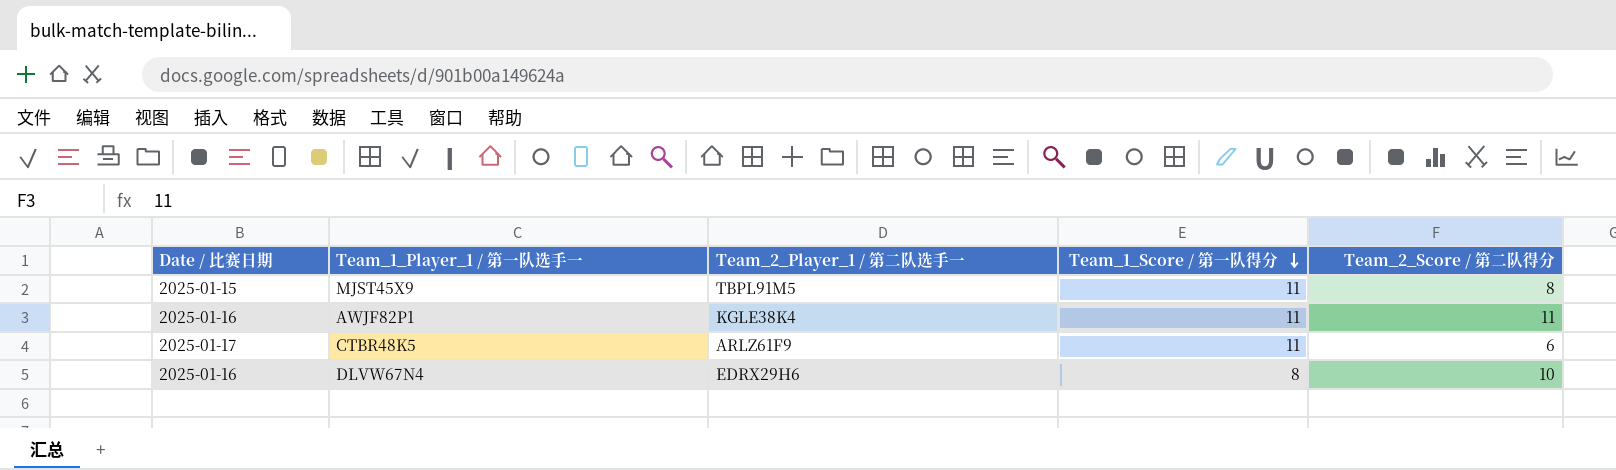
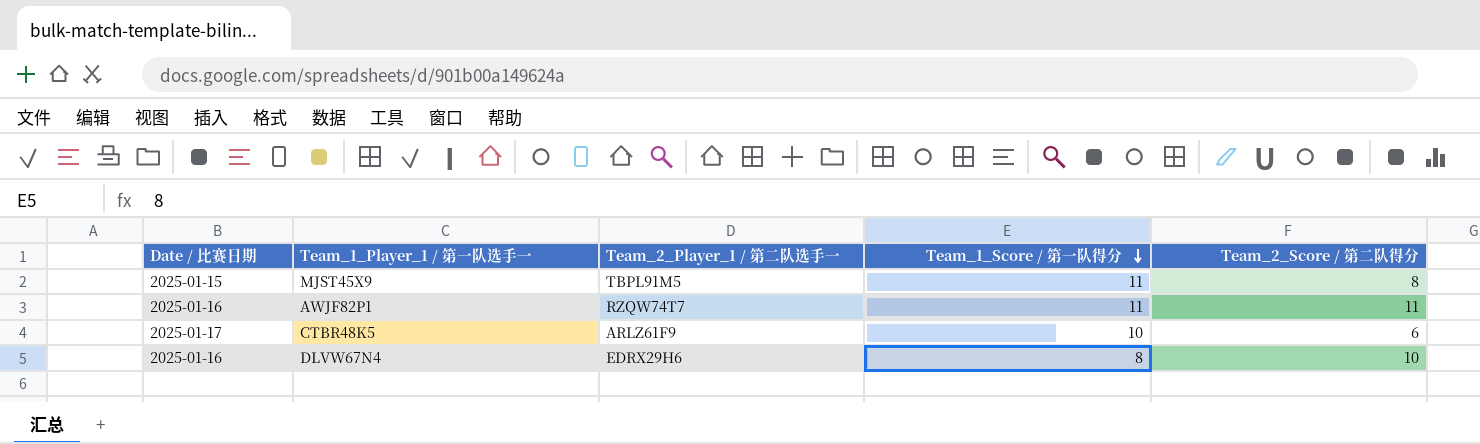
AWJF82P1 | Team_2_Player_1 / 第二队选手一: KGLE38K4 -> RZQW74T7
CTBR48K5 | Team_1_Score / 第一队得分: 11 -> 10

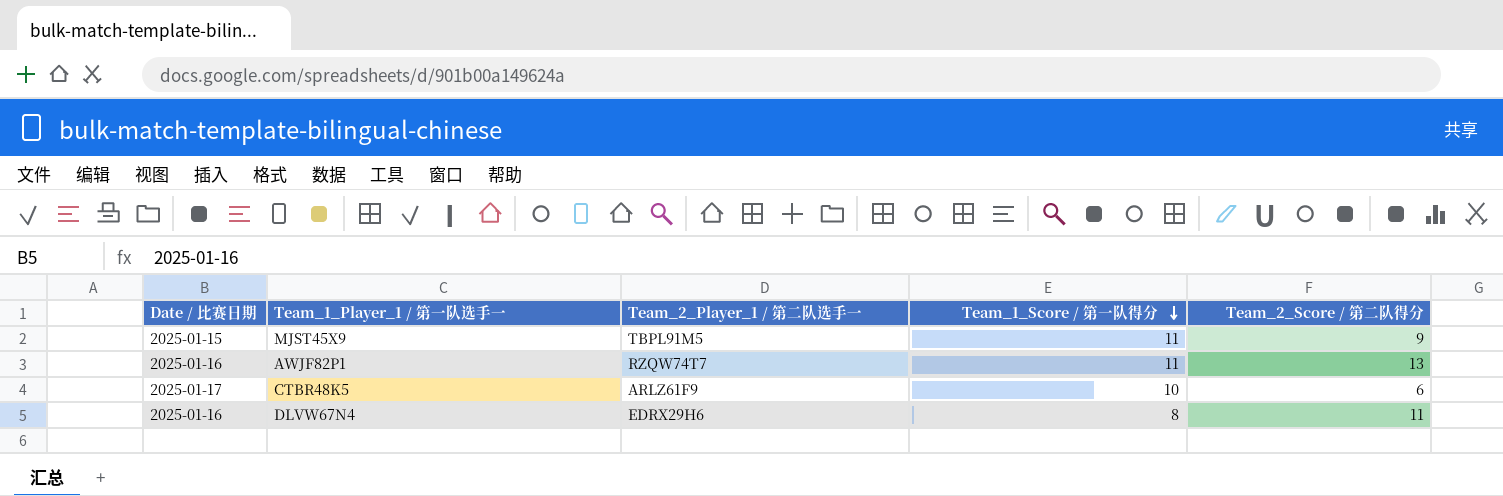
MJST45X9 | Team_2_Score / 第二队得分: 8 -> 9
AWJF82P1 | Team_2_Score / 第二队得分: 11 -> 13
DLVW67N4 | Team_2_Score / 第二队得分: 10 -> 11

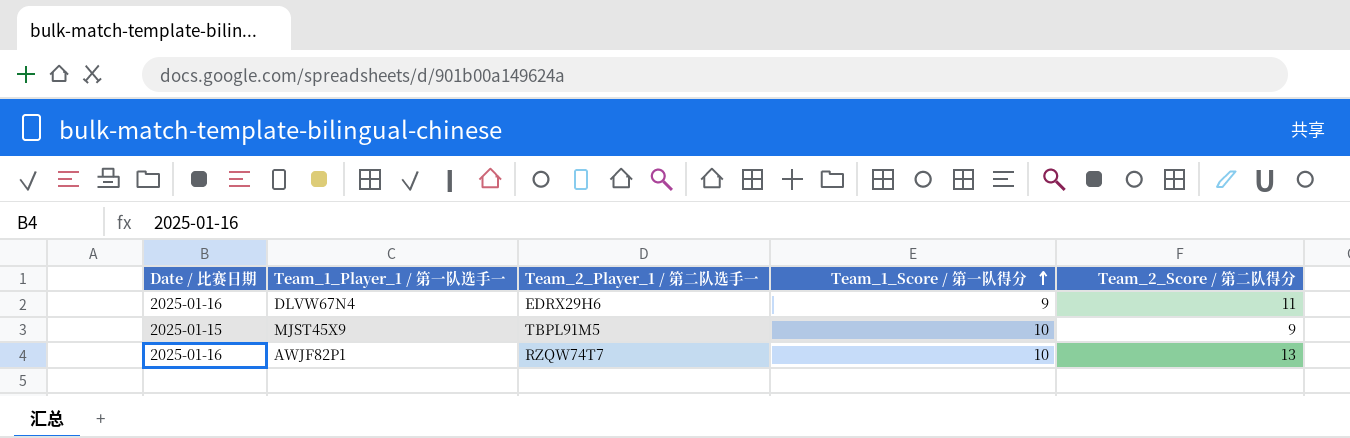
row order: Team_1_Score / 第一队得分 descending -> Team_1_Score / 第一队得分 ascending
row CTBR48K5: 2025-01-17 | ARLZ61F9 | 10 | 6 -> none
DLVW67N4 | Team_1_Score / 第一队得分: 8 -> 9
MJST45X9 | Team_1_Score / 第一队得分: 11 -> 10
AWJF82P1 | Team_1_Score / 第一队得分: 11 -> 10

